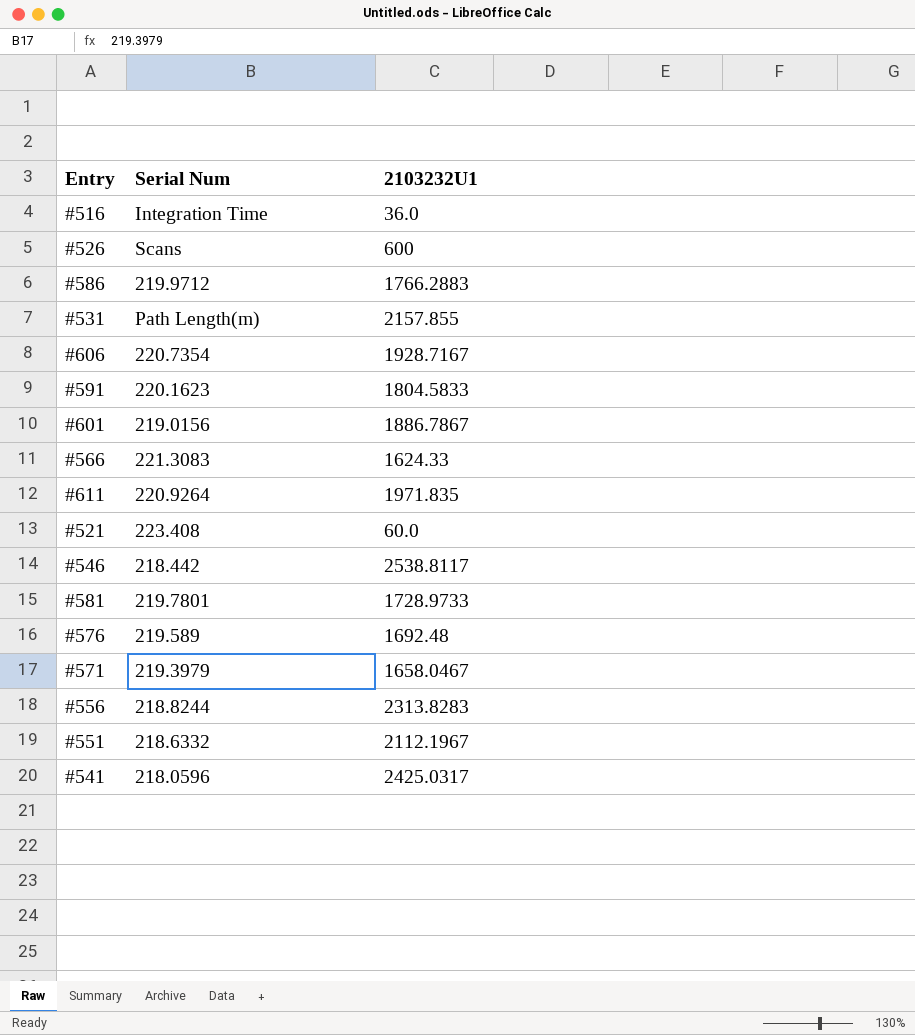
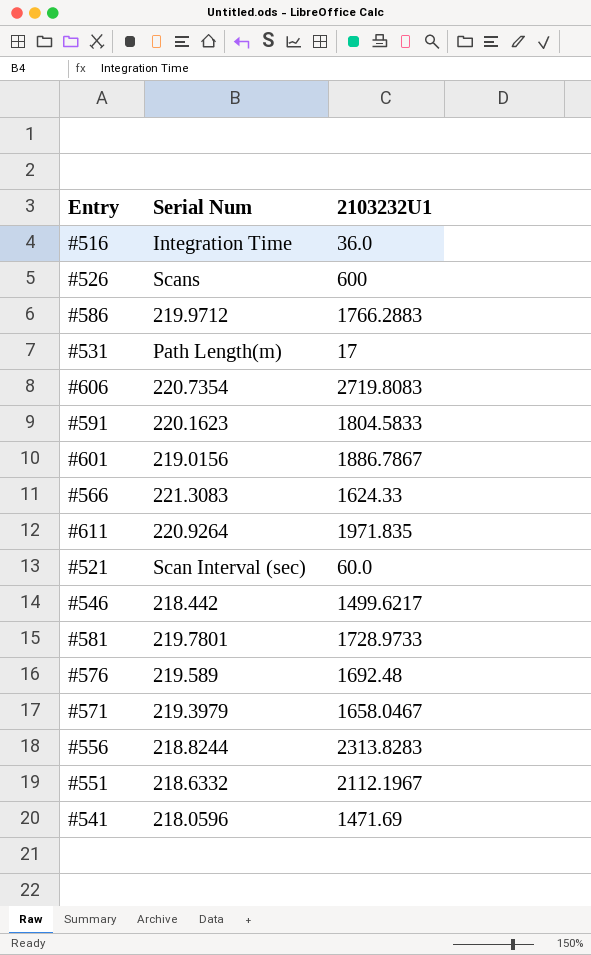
#531 | 2103232U1: 2157.855 -> 17
#606 | 2103232U1: 1928.7167 -> 2719.8083
#521 | Serial Num: 223.408 -> Scan Interval (sec)
#546 | 2103232U1: 2538.8117 -> 1499.6217
#541 | 2103232U1: 2425.0317 -> 1471.69

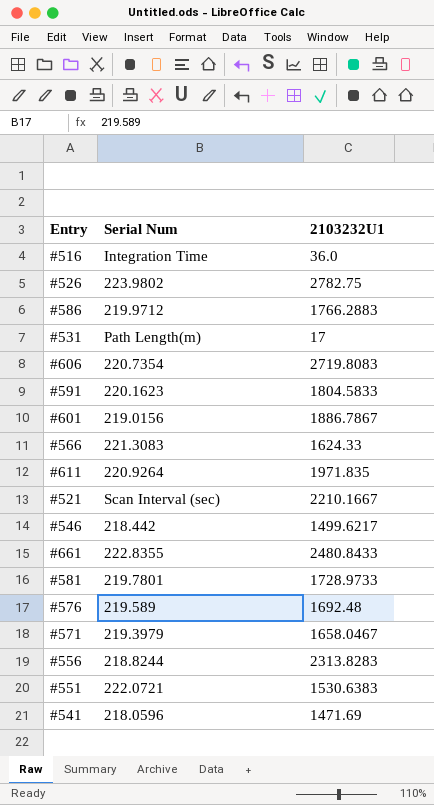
#526 | Serial Num: Scans -> 223.9802
#526 | 2103232U1: 600 -> 2782.75
#521 | 2103232U1: 60.0 -> 2210.1667
row #661: none -> 222.8355 | 2480.8433
#551 | Serial Num: 218.6332 -> 222.0721
#551 | 2103232U1: 2112.1967 -> 1530.6383

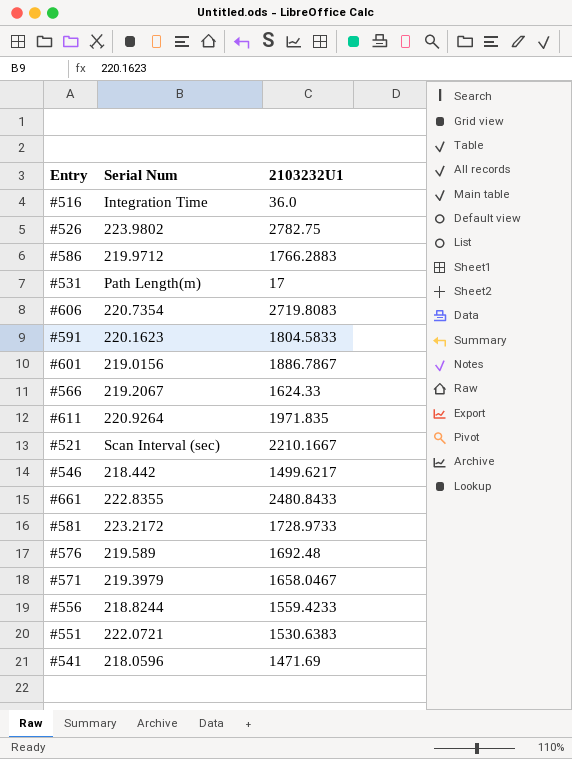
#566 | Serial Num: 221.3083 -> 219.2067
#581 | Serial Num: 219.7801 -> 223.2172
#556 | 2103232U1: 2313.8283 -> 1559.4233

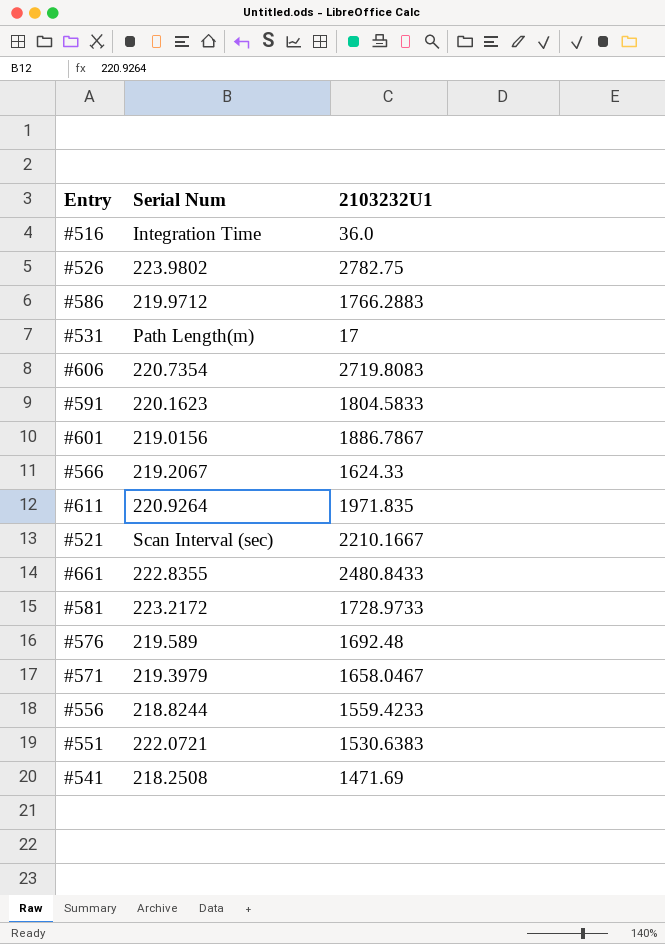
row #546: 218.442 | 1499.6217 -> none
#541 | Serial Num: 218.0596 -> 218.2508

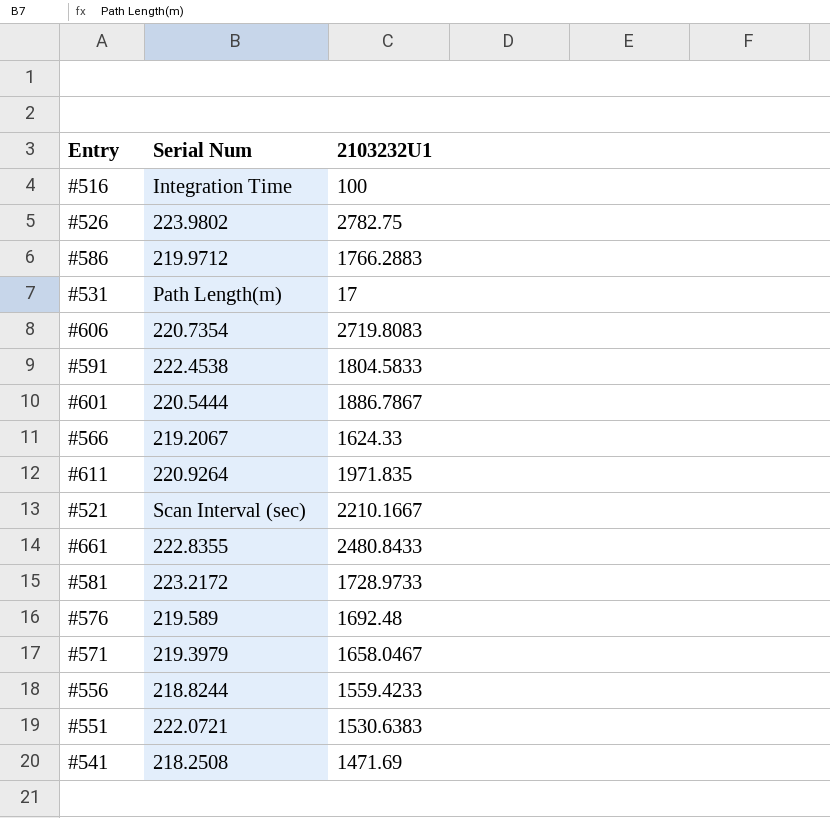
#516 | 2103232U1: 36.0 -> 100
#591 | Serial Num: 220.1623 -> 222.4538
#601 | Serial Num: 219.0156 -> 220.5444

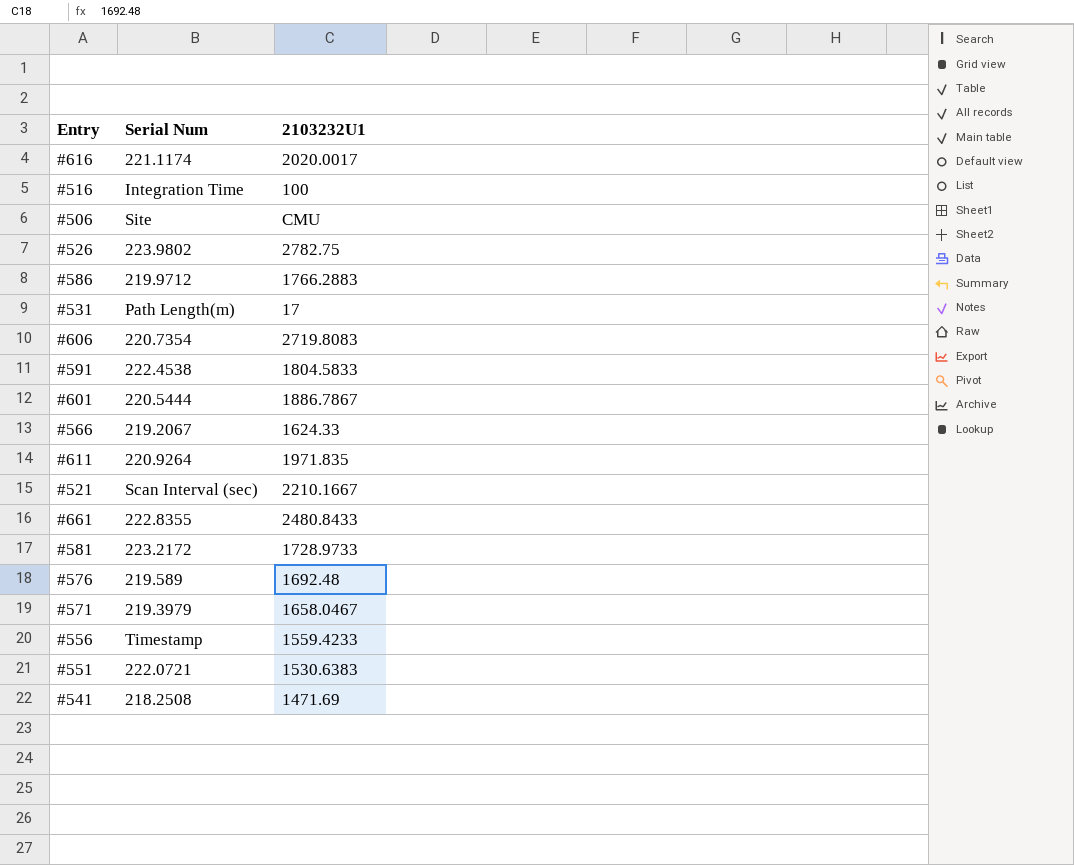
row #616: none -> 221.1174 | 2020.0017
row #506: none -> Site | CMU
#556 | Serial Num: 218.8244 -> Timestamp

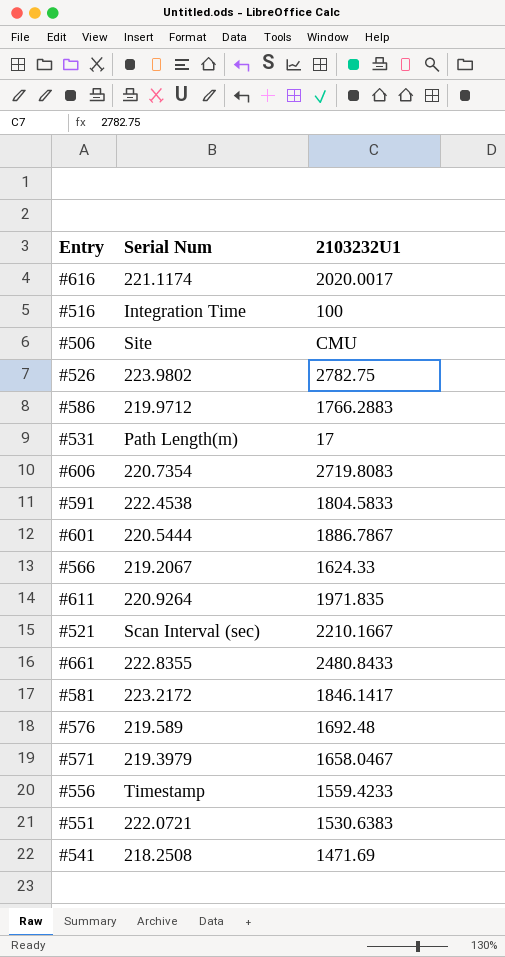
#581 | 2103232U1: 1728.9733 -> 1846.1417

